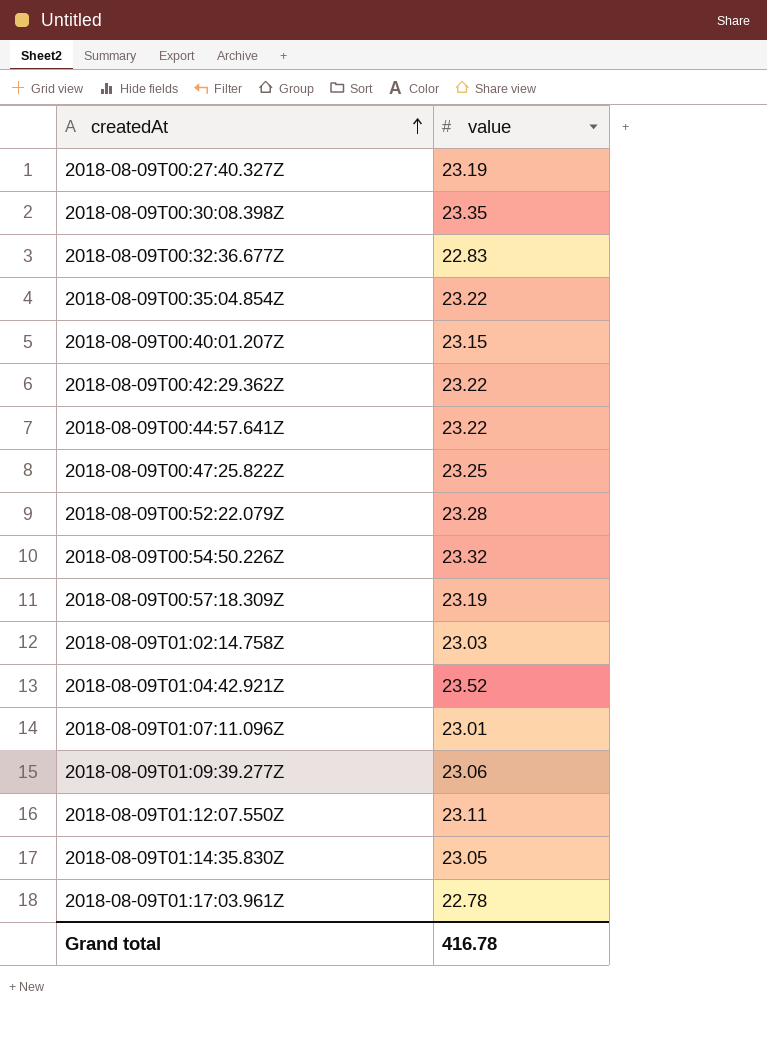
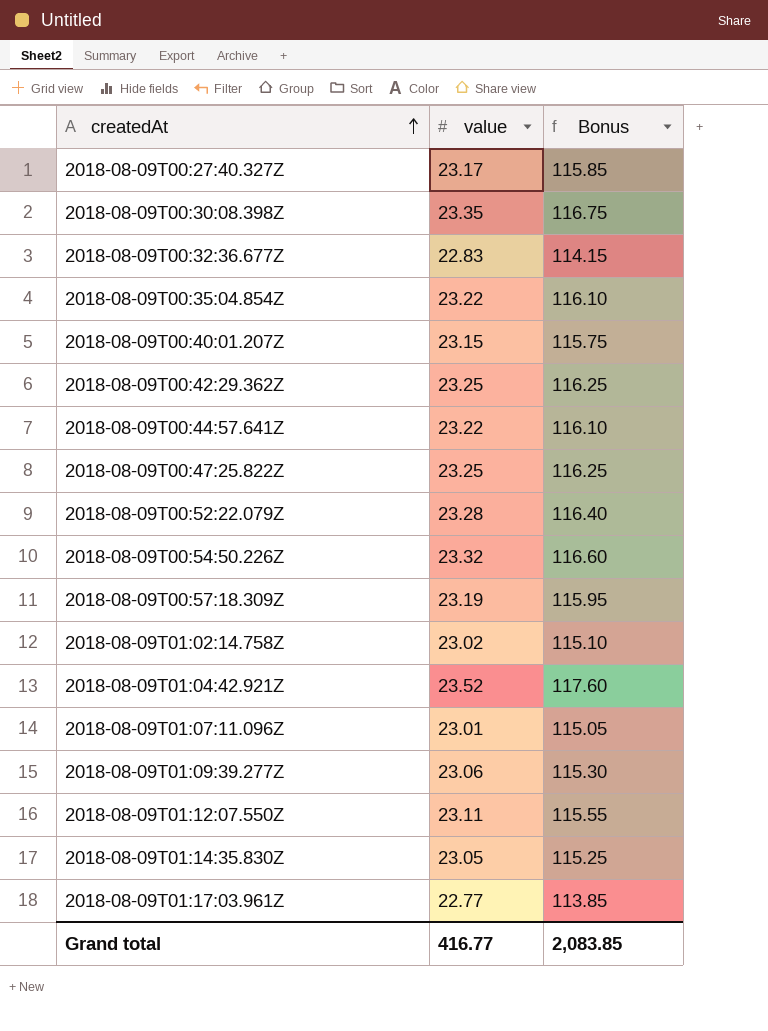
column Bonus | formula: none -> [value] * 5
2018-08-09T00:27:40.327Z | value: 23.19 -> 23.17
2018-08-09T00:42:29.362Z | value: 23.22 -> 23.25
2018-08-09T01:02:14.758Z | value: 23.03 -> 23.02
2018-08-09T01:17:03.961Z | value: 22.78 -> 22.77
Grand total | value: 416.78 -> 416.77

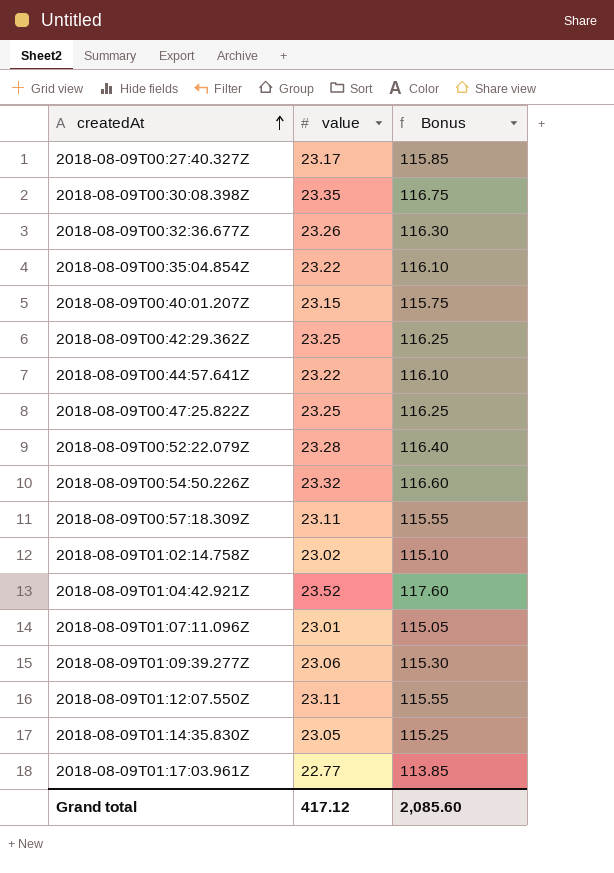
2018-08-09T00:32:36.677Z | value: 22.83 -> 23.26
2018-08-09T00:32:36.677Z | Bonus: 114.15 -> 116.30
2018-08-09T00:57:18.309Z | value: 23.19 -> 23.11
2018-08-09T00:57:18.309Z | Bonus: 115.95 -> 115.55
Grand total | value: 416.77 -> 417.12
Grand total | Bonus: 2,083.85 -> 2,085.60

